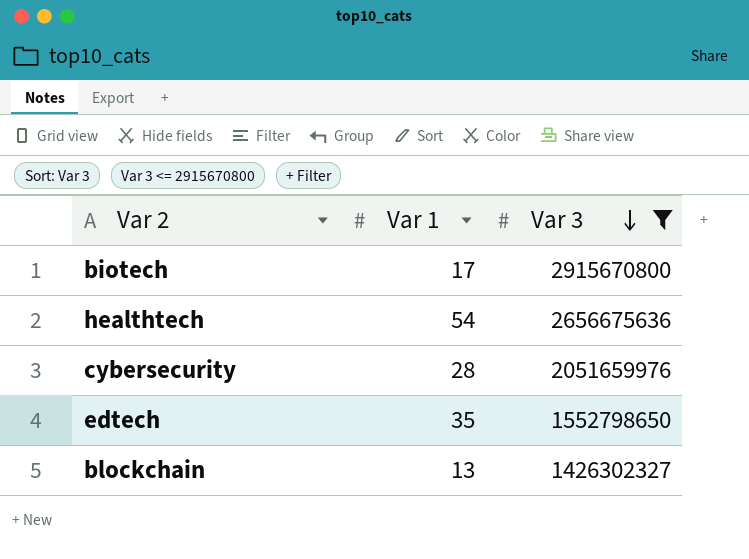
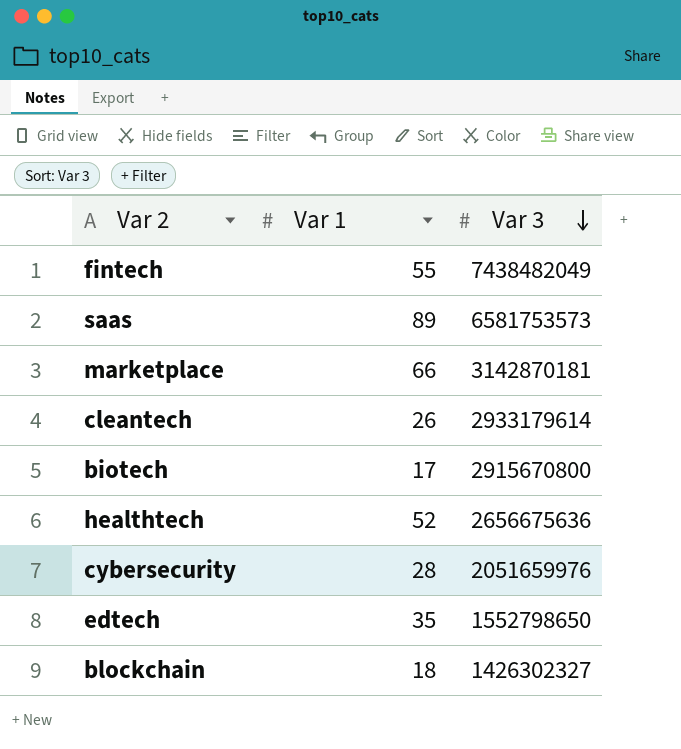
filter: Var 3 <= 2915670800 -> none
healthtech | Var 1: 54 -> 52
blockchain | Var 1: 13 -> 18

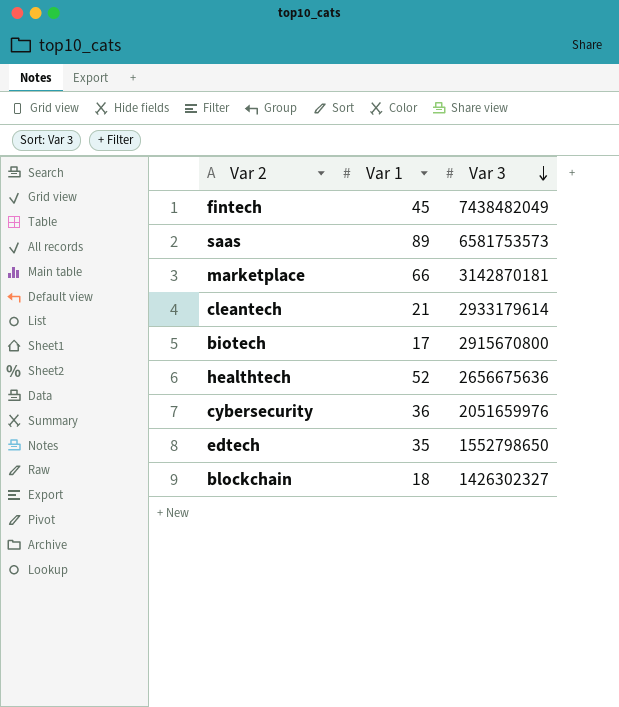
fintech | Var 1: 55 -> 45
cleantech | Var 1: 26 -> 21
cybersecurity | Var 1: 28 -> 36

